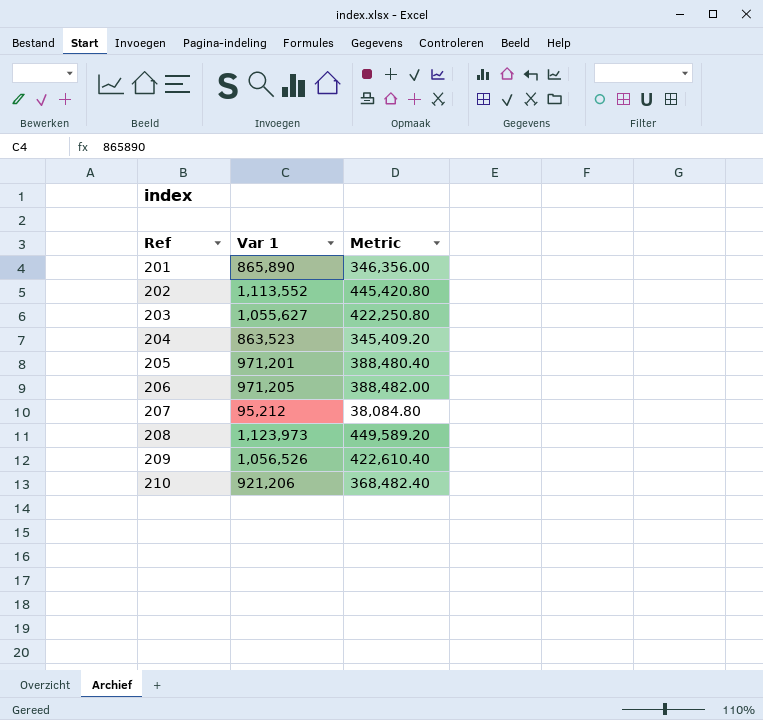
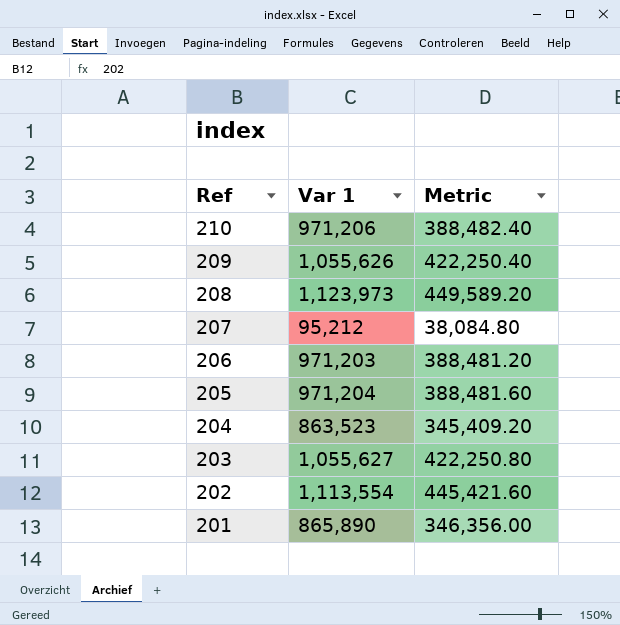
row order: Ref ascending -> Ref descending
210 | Var 1: 921,206 -> 971,206
210 | Metric: 368,482.40 -> 388,482.40
209 | Var 1: 1,056,526 -> 1,055,626
209 | Metric: 422,610.40 -> 422,250.40
206 | Var 1: 971,205 -> 971,203
206 | Metric: 388,482.00 -> 388,481.20
205 | Var 1: 971,201 -> 971,204
205 | Metric: 388,480.40 -> 388,481.60
202 | Var 1: 1,113,552 -> 1,113,554
202 | Metric: 445,420.80 -> 445,421.60

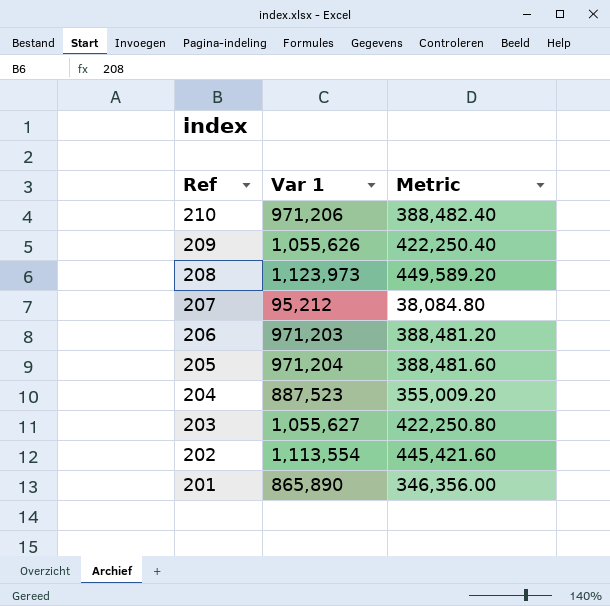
204 | Var 1: 863,523 -> 887,523
204 | Metric: 345,409.20 -> 355,009.20

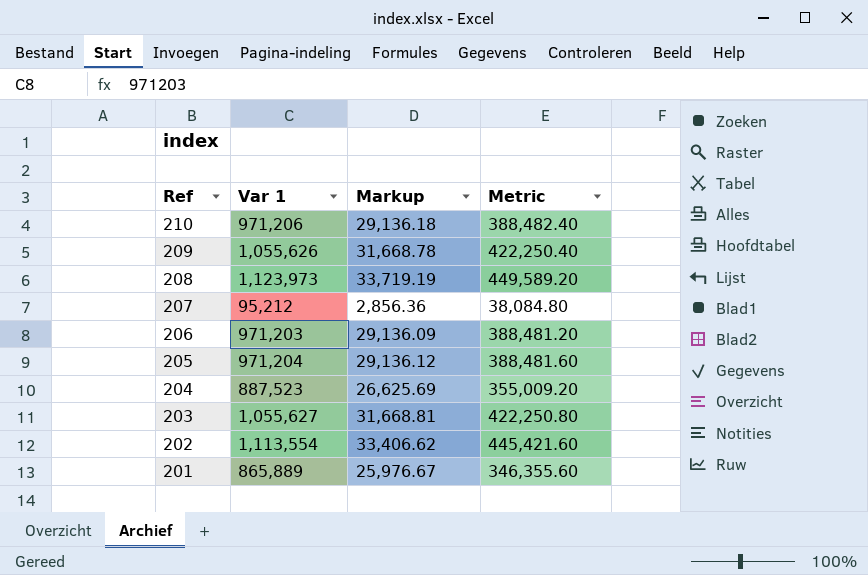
column Markup | formula: none -> [Var 1] * 0.03
201 | Var 1: 865,890 -> 865,889
201 | Metric: 346,356.00 -> 346,355.60

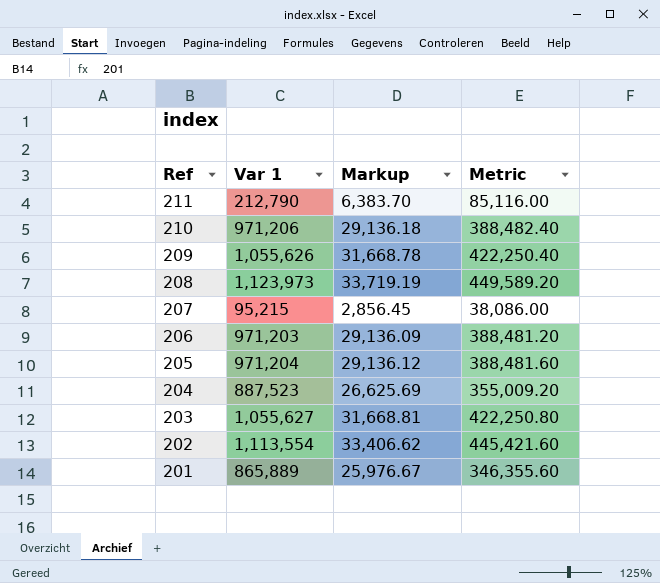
row 211: none -> 212,790 | 6,383.70 | 85,116.00
207 | Var 1: 95,212 -> 95,215
207 | Markup: 2,856.36 -> 2,856.45
207 | Metric: 38,084.80 -> 38,086.00

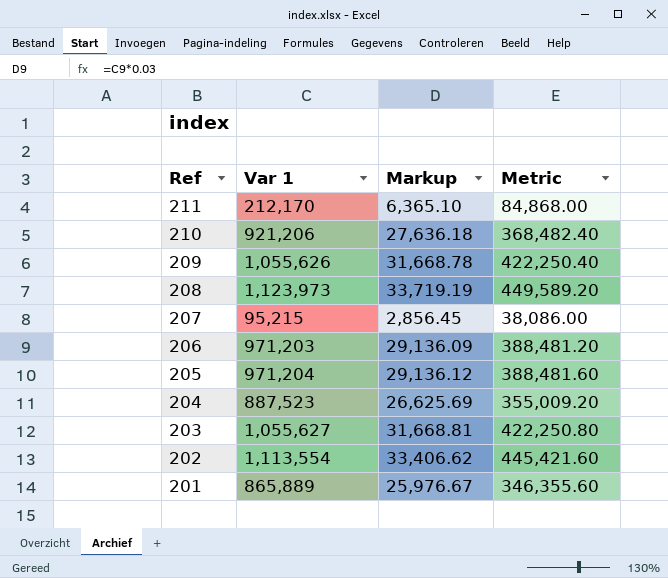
211 | Var 1: 212,790 -> 212,170
211 | Markup: 6,383.70 -> 6,365.10
211 | Metric: 85,116.00 -> 84,868.00
210 | Var 1: 971,206 -> 921,206
210 | Markup: 29,136.18 -> 27,636.18
210 | Metric: 388,482.40 -> 368,482.40

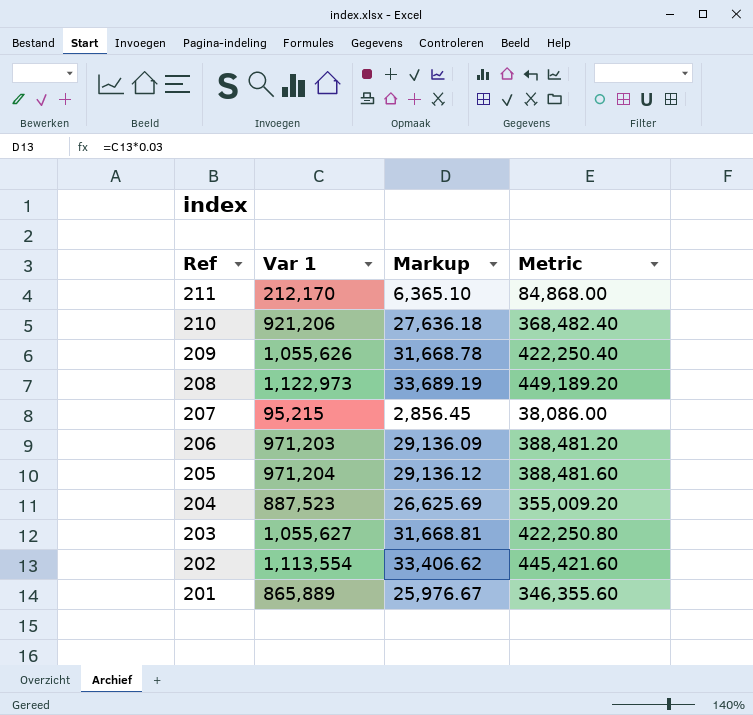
208 | Var 1: 1,123,973 -> 1,122,973
208 | Markup: 33,719.19 -> 33,689.19
208 | Metric: 449,589.20 -> 449,189.20

